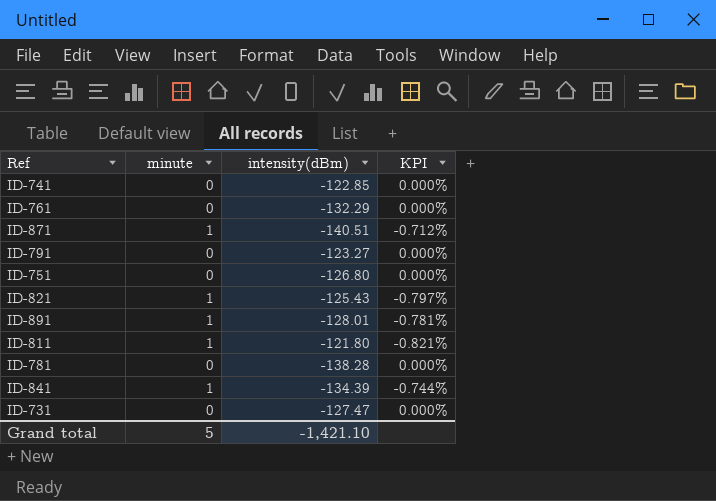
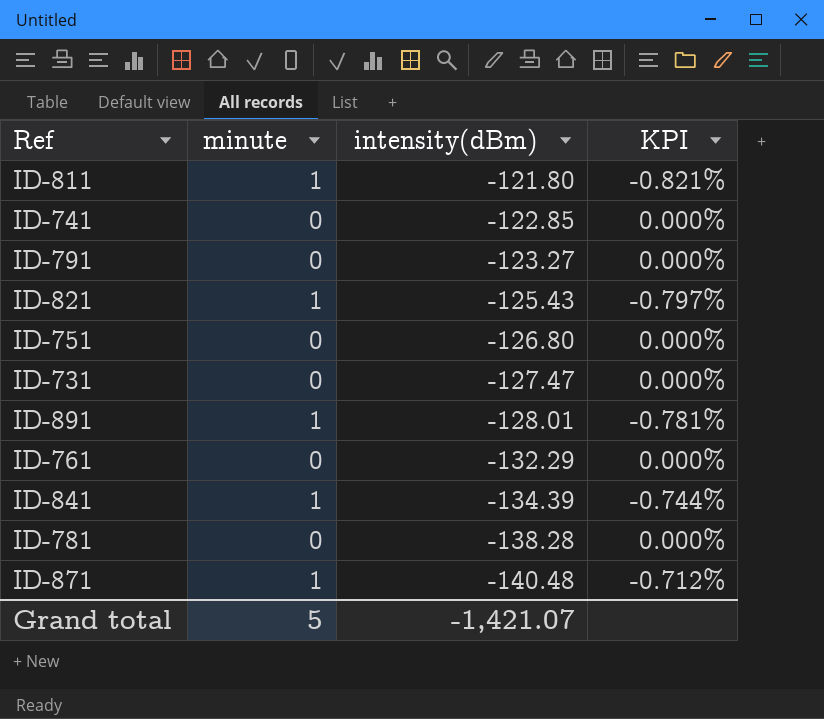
row order: none -> intensity(dBm) descending
ID-871 | intensity(dBm): -140.51 -> -140.48
Grand total | intensity(dBm): -1,421.10 -> -1,421.07

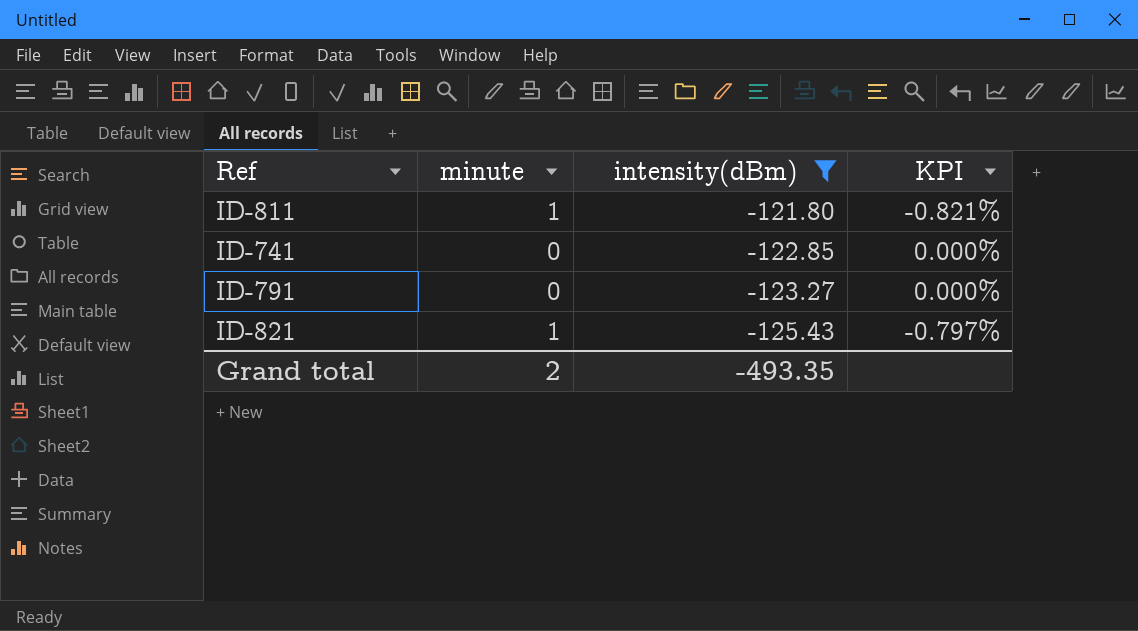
filter: none -> intensity(dBm) >= -125.43
Grand total | minute: 5 -> 2
Grand total | intensity(dBm): -1,421.07 -> -493.35

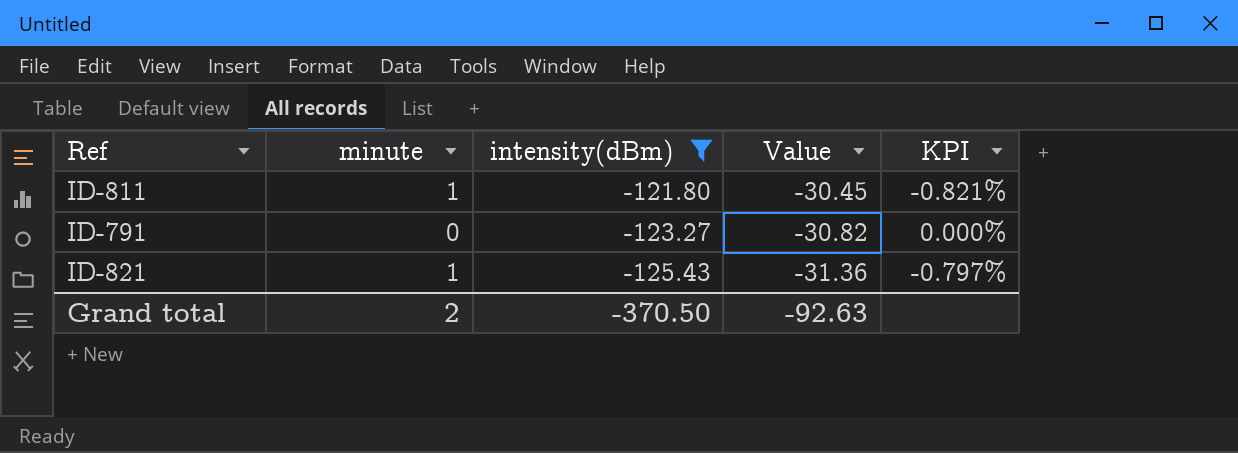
column Value | formula: none -> [intensity(dBm)] * 0.25
row ID-741: 0 | -122.85 | 0.000% -> none
Grand total | intensity(dBm): -493.35 -> -370.50

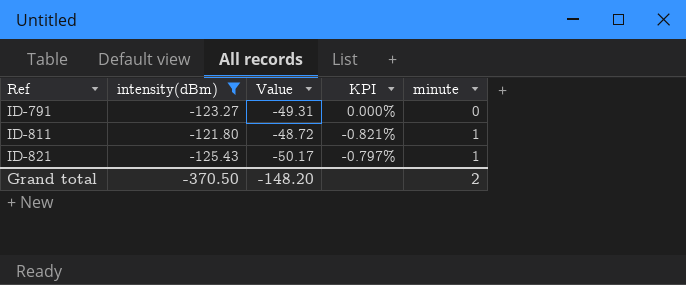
row order: intensity(dBm) descending -> Ref ascending
column Value | formula: [intensity(dBm)] * 0.25 -> [intensity(dBm)] * 0.4
column minute | position: 2 -> 5
Grand total | Value: -92.63 -> -148.20

